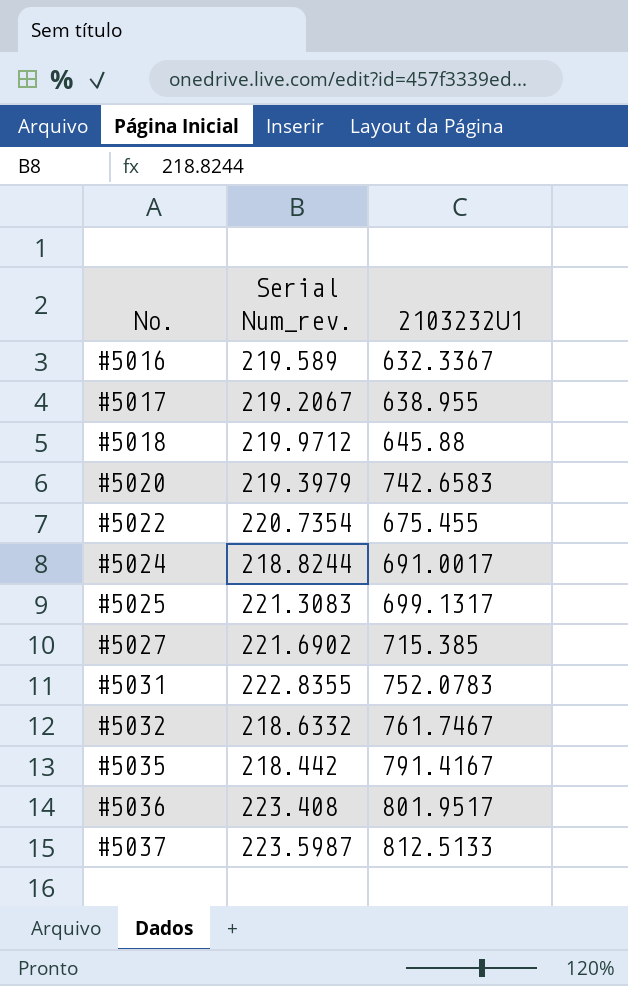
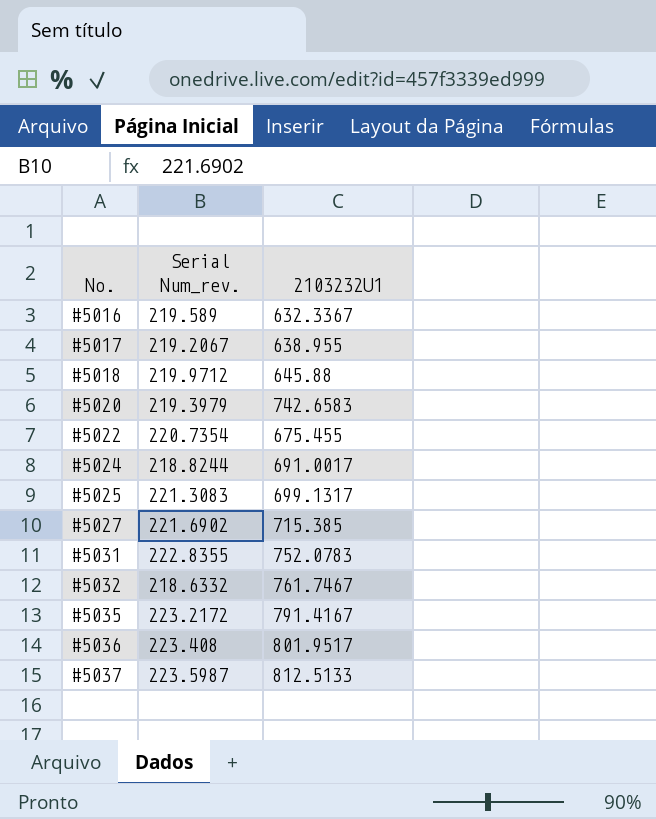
#5035 | Serial Num_rev.: 218.442 -> 223.2172

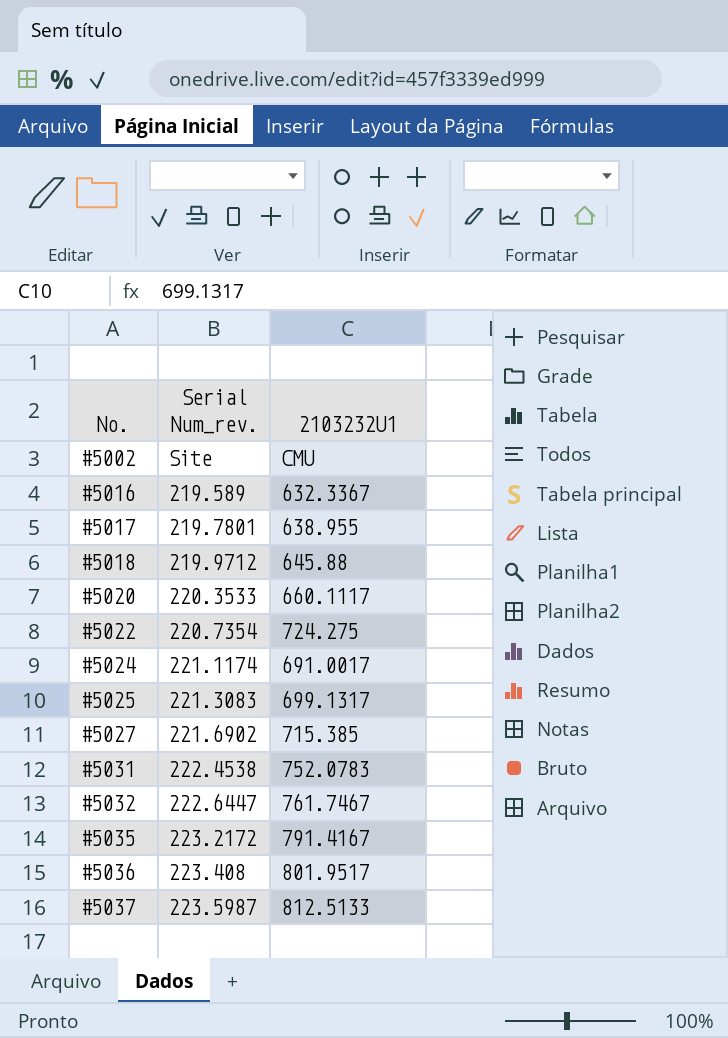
row #5002: none -> Site | CMU
#5017 | Serial Num_rev.: 219.2067 -> 219.7801
#5020 | Serial Num_rev.: 219.3979 -> 220.3533
#5020 | 2103232U1: 742.6583 -> 660.1117
#5022 | 2103232U1: 675.455 -> 724.275
#5024 | Serial Num_rev.: 218.8244 -> 221.1174
#5031 | Serial Num_rev.: 222.8355 -> 222.4538
#5032 | Serial Num_rev.: 218.6332 -> 222.6447

